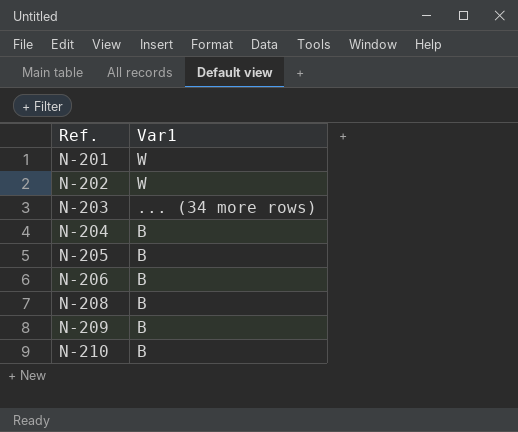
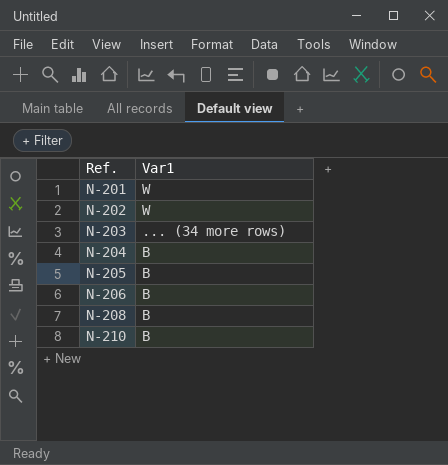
row N-209: B -> none

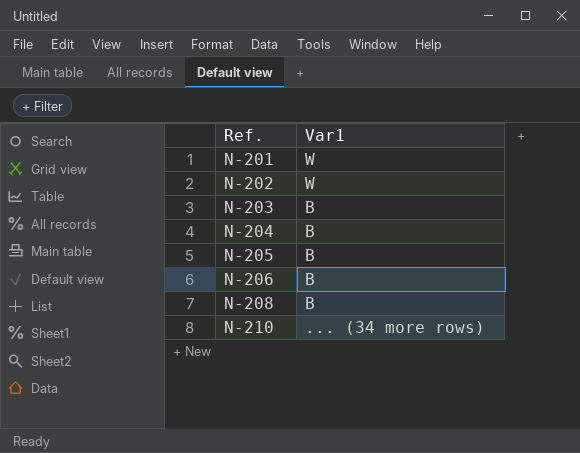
N-203 | Var1: ... (34 more rows) -> B
N-210 | Var1: B -> ... (34 more rows)

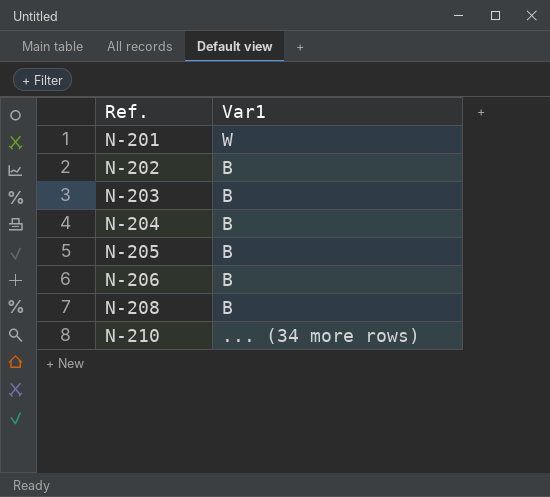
N-202 | Var1: W -> B

